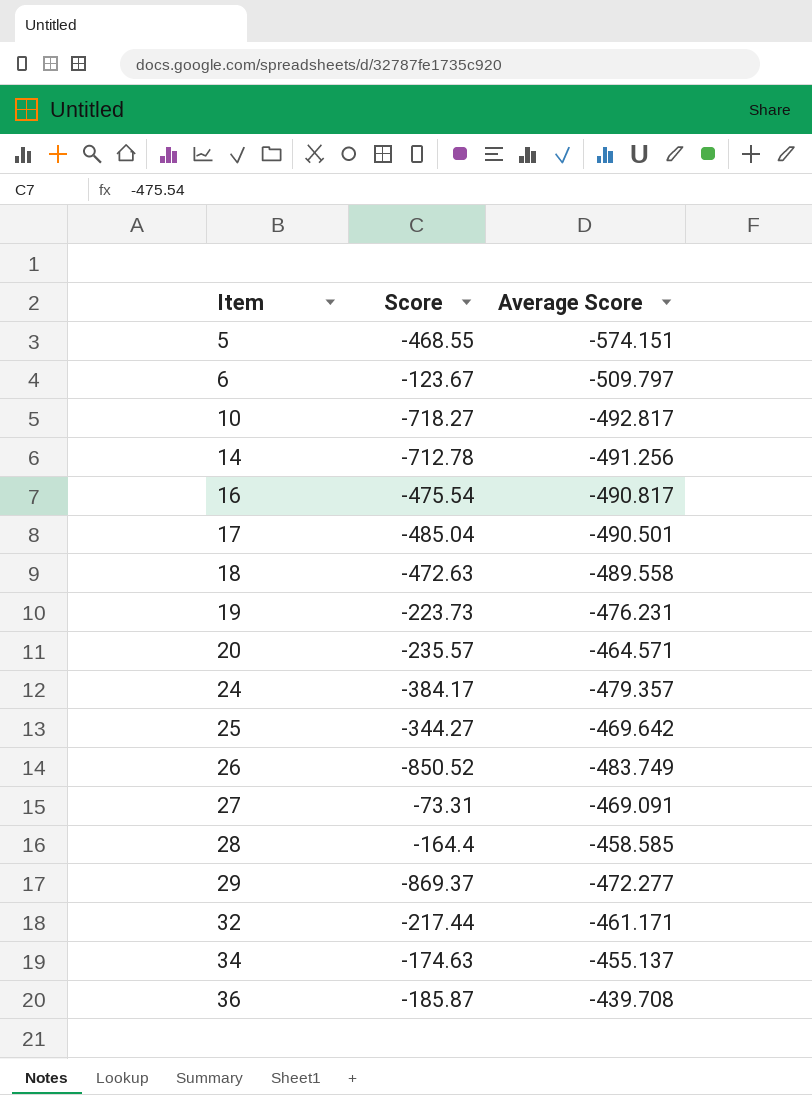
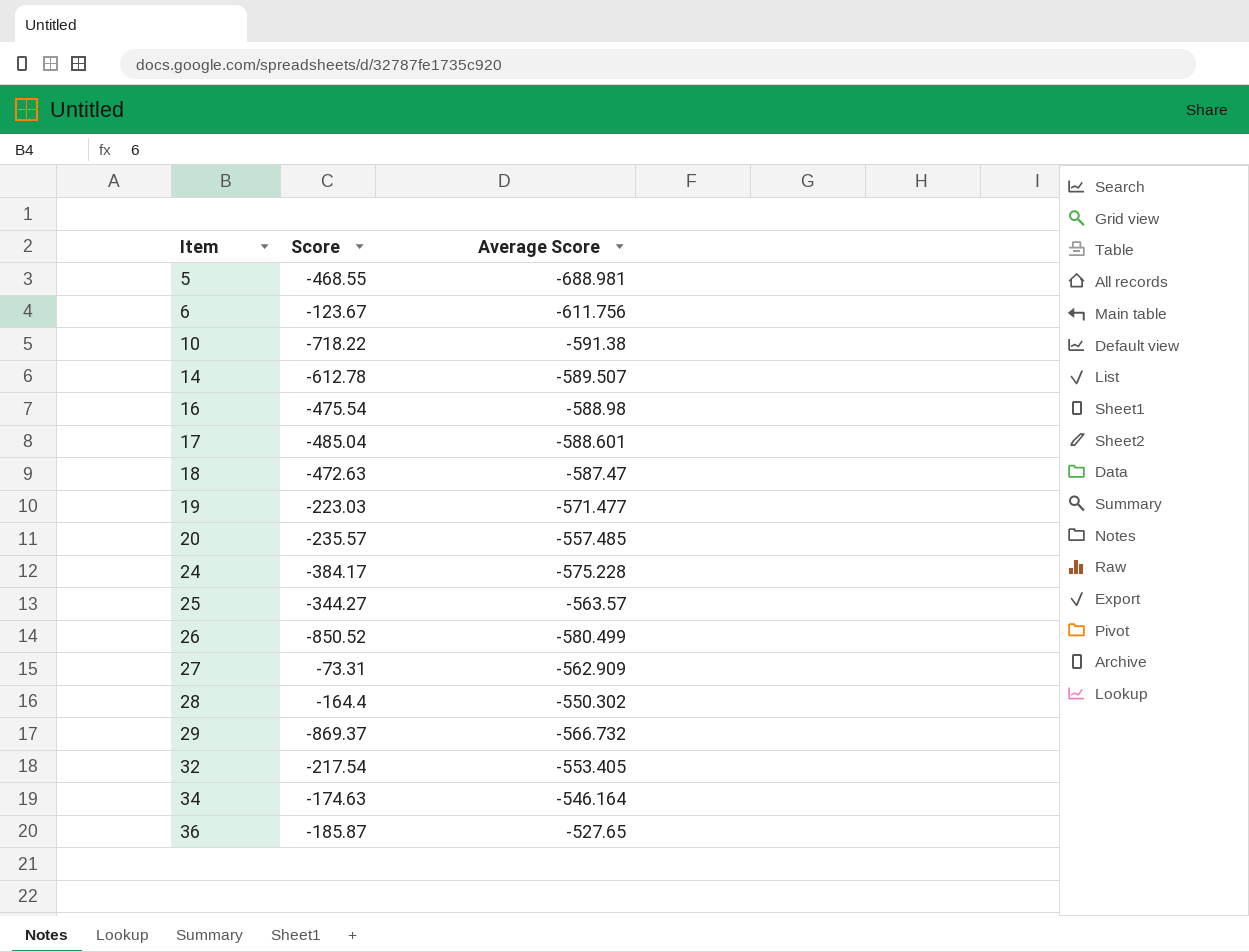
5 | Average Score: -574.151 -> -688.981
6 | Average Score: -509.797 -> -611.756
10 | Score: -718.27 -> -718.22
10 | Average Score: -492.817 -> -591.38
14 | Score: -712.78 -> -612.78
14 | Average Score: -491.256 -> -589.507
16 | Average Score: -490.817 -> -588.98
17 | Average Score: -490.501 -> -588.601
18 | Average Score: -489.558 -> -587.47
19 | Score: -223.73 -> -223.03
19 | Average Score: -476.231 -> -571.477
20 | Average Score: -464.571 -> -557.485
24 | Average Score: -479.357 -> -575.228
25 | Average Score: -469.642 -> -563.57
26 | Average Score: -483.749 -> -580.499
27 | Average Score: -469.091 -> -562.909
28 | Average Score: -458.585 -> -550.302
29 | Average Score: -472.277 -> -566.732
32 | Score: -217.44 -> -217.54
32 | Average Score: -461.171 -> -553.405
34 | Average Score: -455.137 -> -546.164
36 | Average Score: -439.708 -> -527.65

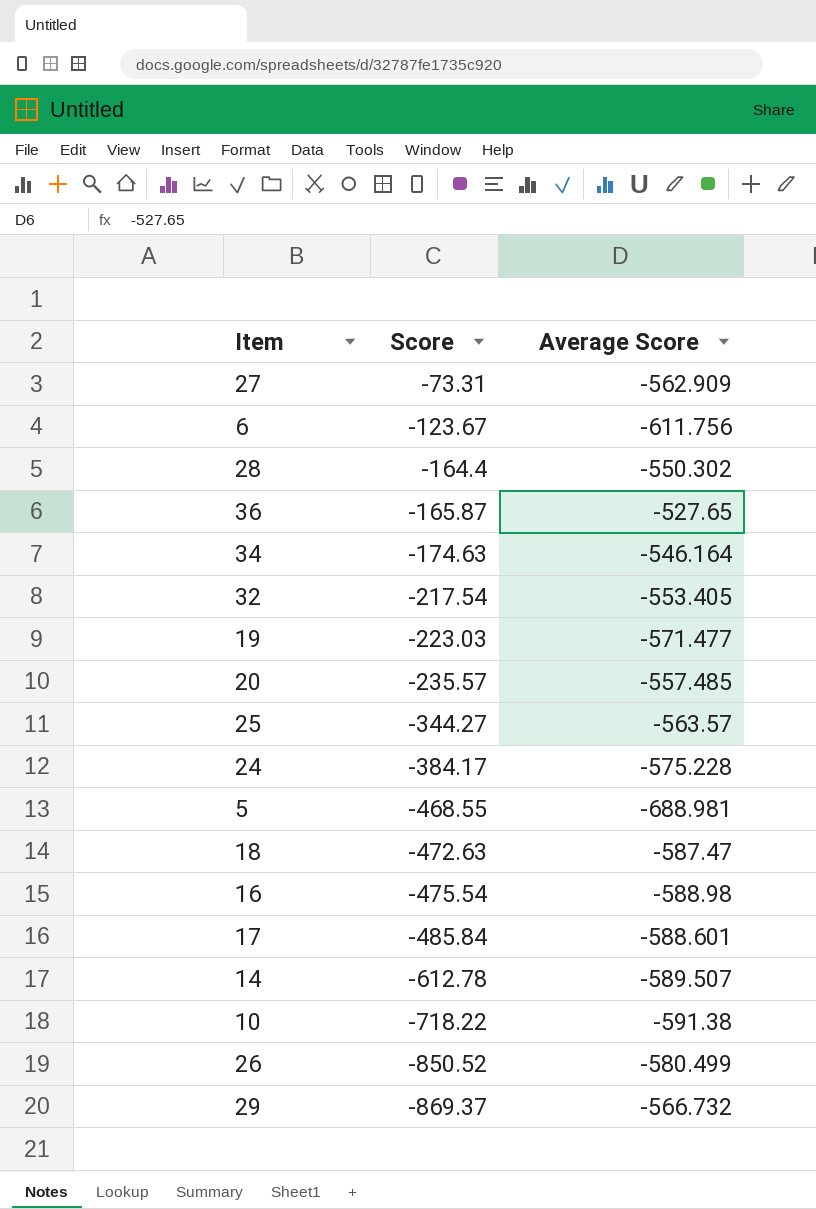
row order: Item ascending -> Score descending
36 | Score: -185.87 -> -165.87
17 | Score: -485.04 -> -485.84

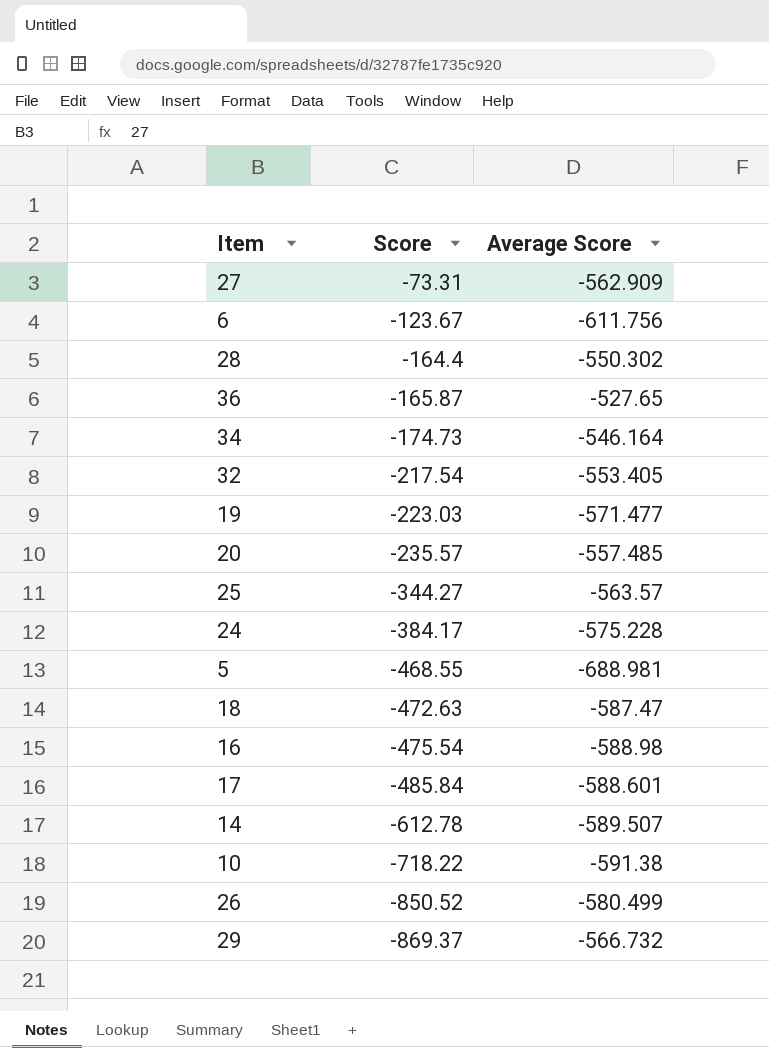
34 | Score: -174.63 -> -174.73

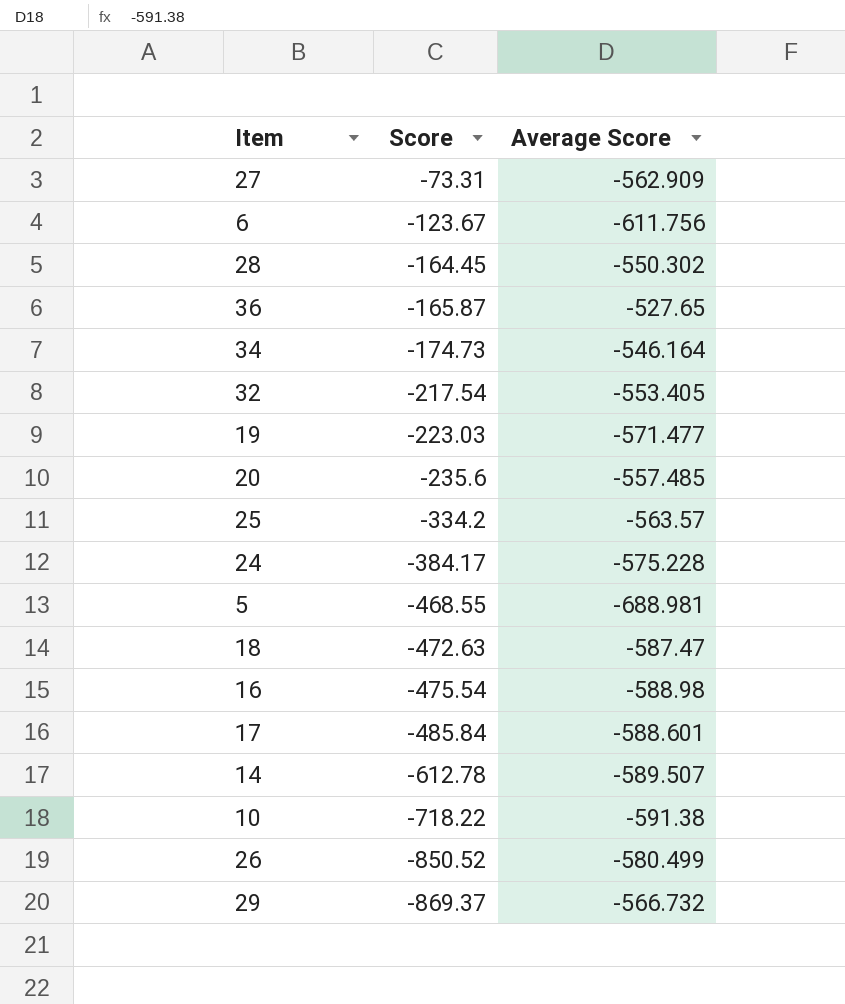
28 | Score: -164.4 -> -164.45
20 | Score: -235.57 -> -235.6
25 | Score: -344.27 -> -334.2

